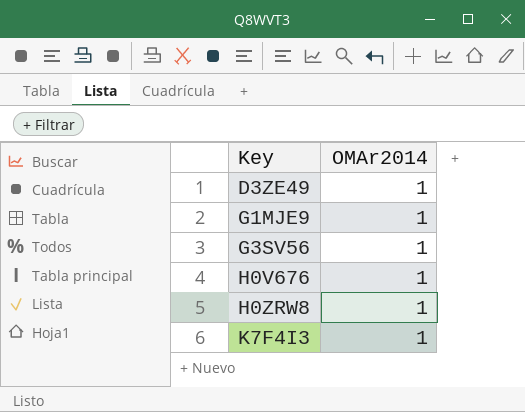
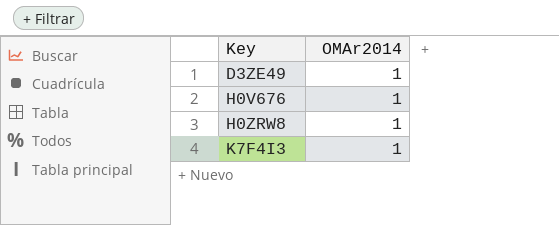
row G1MJE9: 1 -> none
row G3SV56: 1 -> none

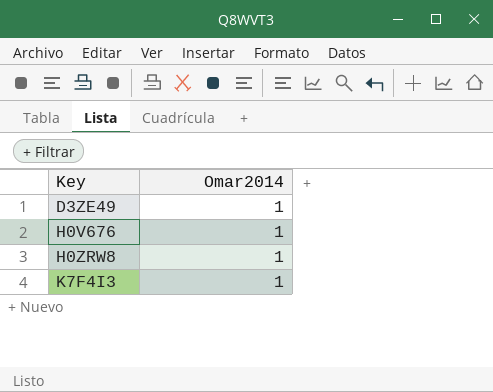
column name: OMAr2014 -> Omar2014

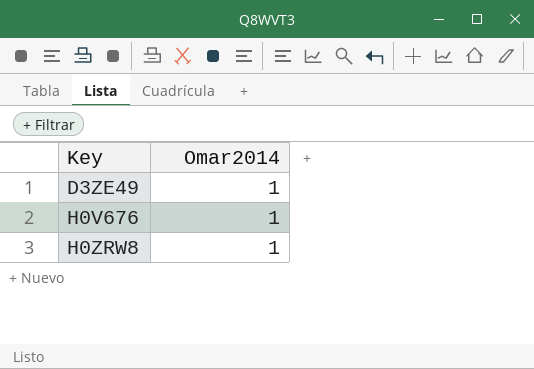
row K7F4I3: 1 -> none

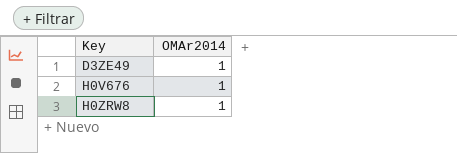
column name: Omar2014 -> OMAr2014

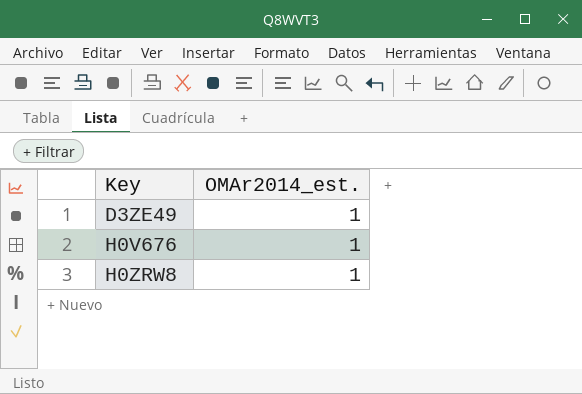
column name: OMAr2014 -> OMAr2014_est.

